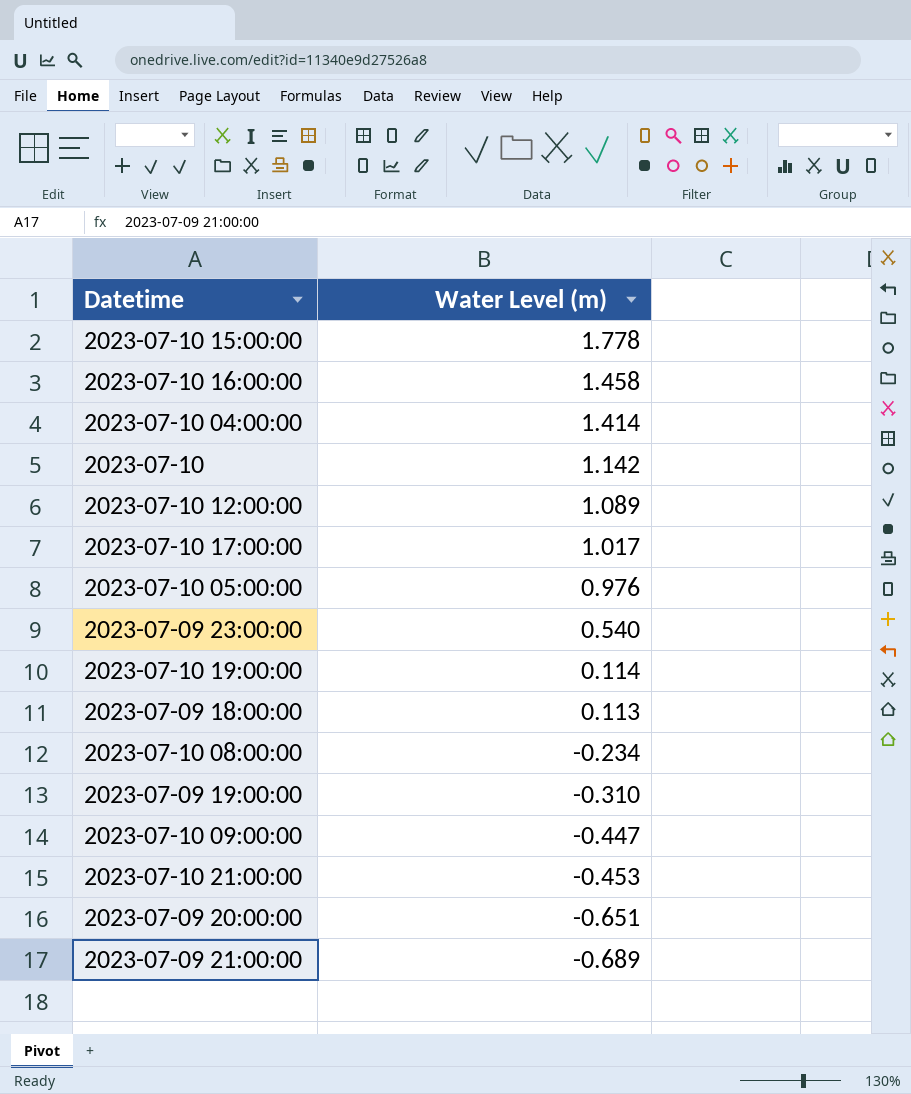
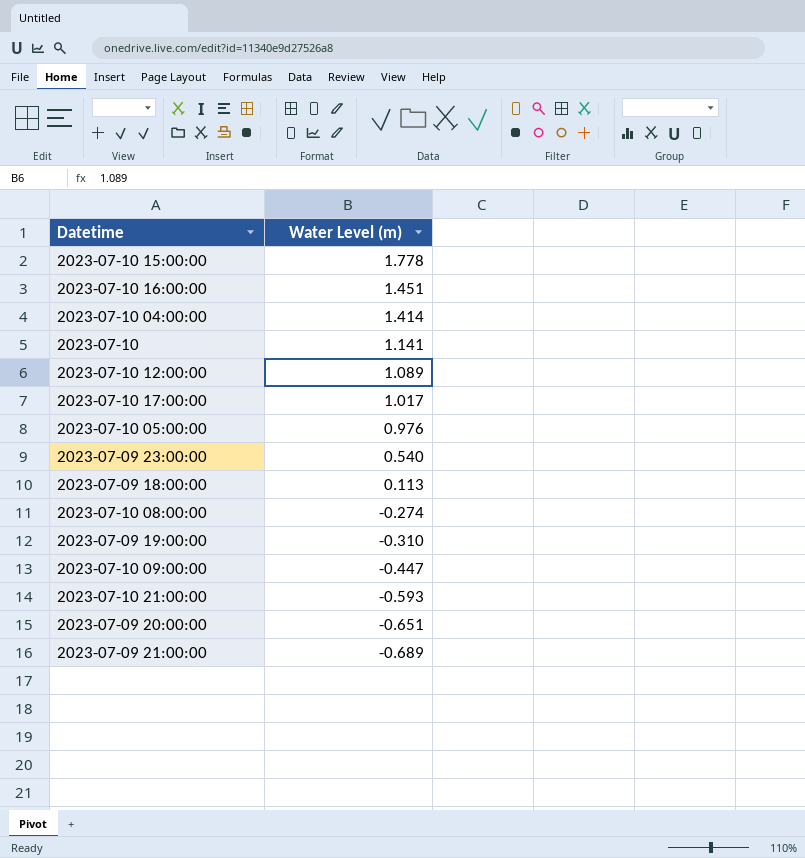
row 2023-07-10 19:00:00: 0.114 -> none
2023-07-10 16:00:00 | Water Level (m): 1.458 -> 1.451
2023-07-10 | Water Level (m): 1.142 -> 1.141
2023-07-10 08:00:00 | Water Level (m): -0.234 -> -0.274
2023-07-10 21:00:00 | Water Level (m): -0.453 -> -0.593

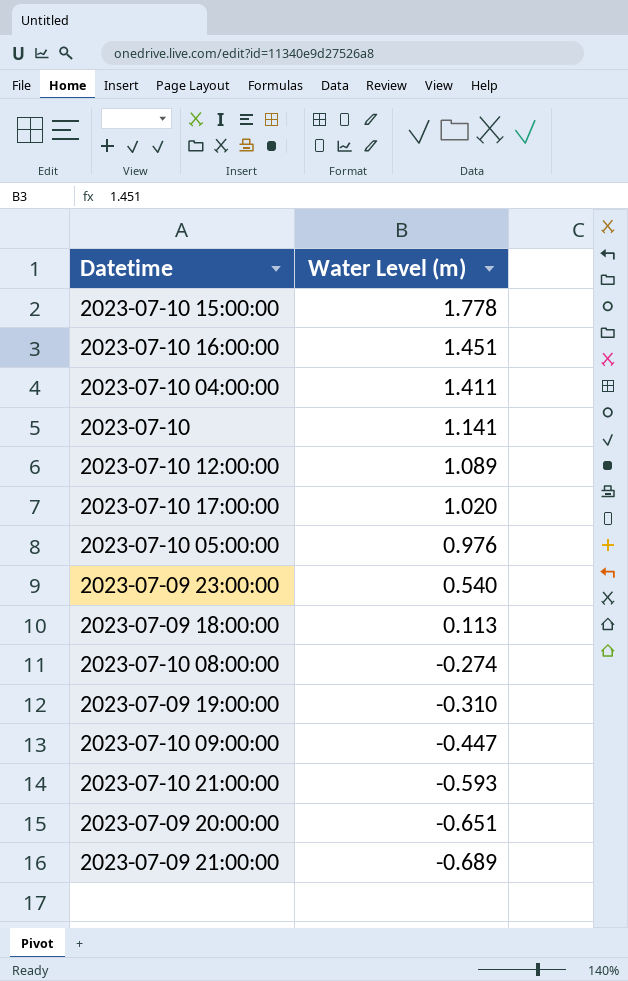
2023-07-10 04:00:00 | Water Level (m): 1.414 -> 1.411
2023-07-10 17:00:00 | Water Level (m): 1.017 -> 1.020

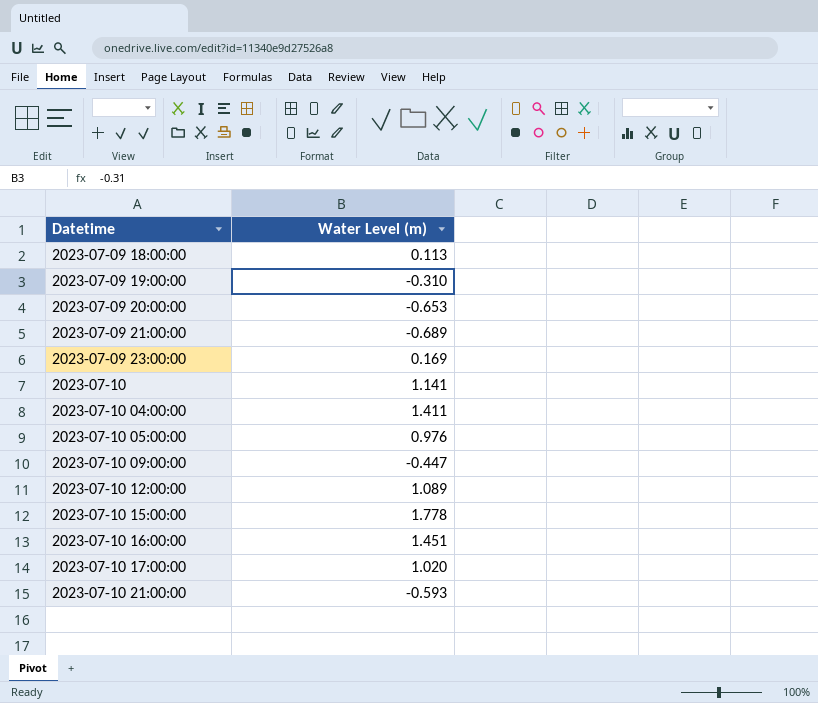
row order: Water Level (m) descending -> Datetime ascending
row 2023-07-10 08:00:00: -0.274 -> none
2023-07-09 20:00:00 | Water Level (m): -0.651 -> -0.653
2023-07-09 23:00:00 | Water Level (m): 0.540 -> 0.169

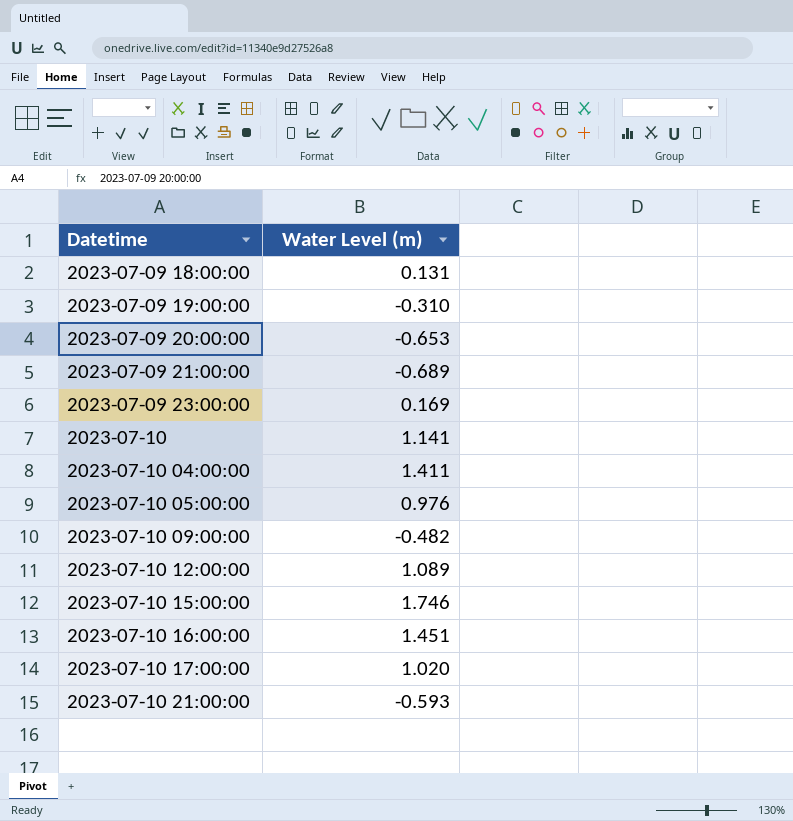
2023-07-09 18:00:00 | Water Level (m): 0.113 -> 0.131
2023-07-10 09:00:00 | Water Level (m): -0.447 -> -0.482
2023-07-10 15:00:00 | Water Level (m): 1.778 -> 1.746

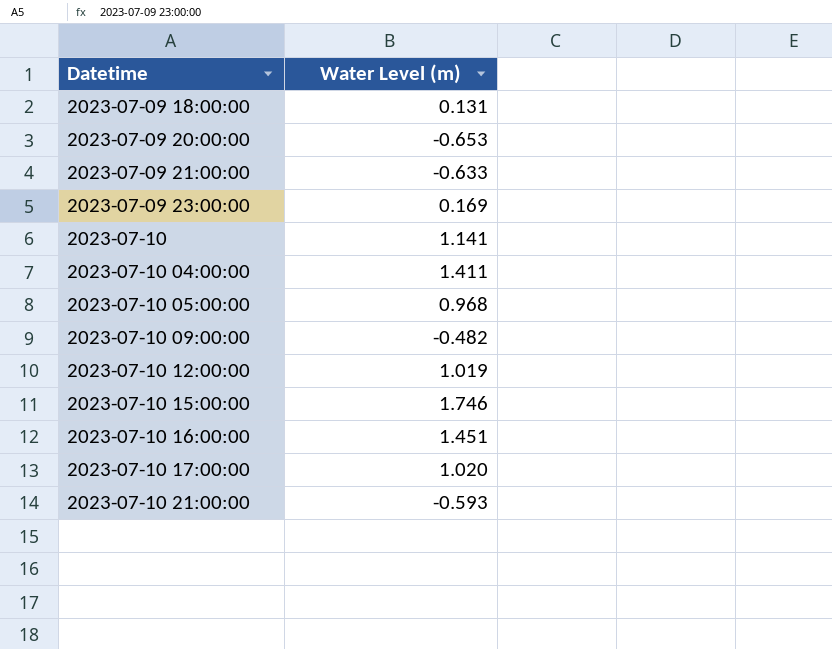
row 2023-07-09 19:00:00: -0.310 -> none
2023-07-09 21:00:00 | Water Level (m): -0.689 -> -0.633
2023-07-10 05:00:00 | Water Level (m): 0.976 -> 0.968
2023-07-10 12:00:00 | Water Level (m): 1.089 -> 1.019

